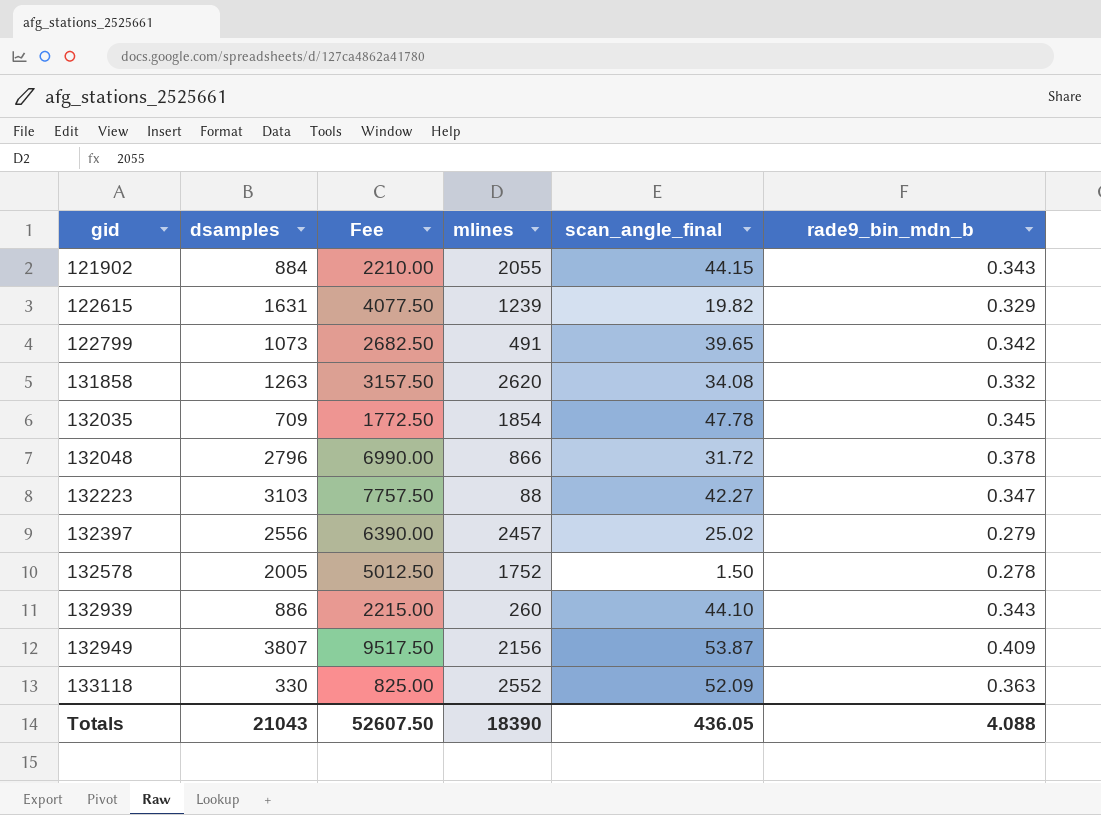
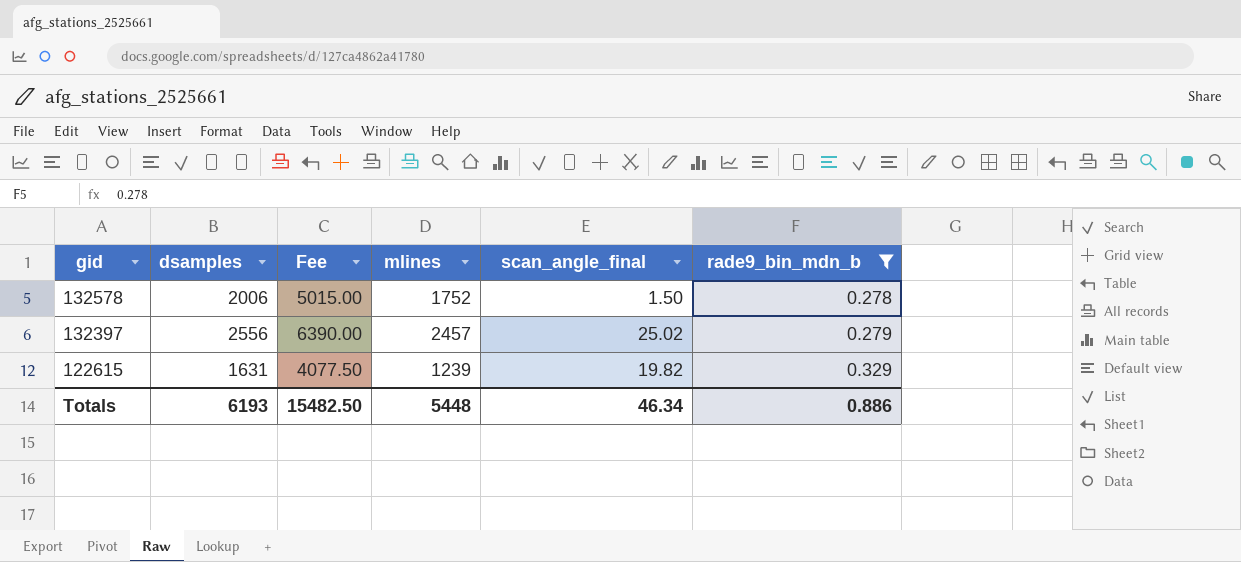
filter: none -> rade9_bin_mdn_b <= 0.329
row order: gid ascending -> gid descending
132578 | dsamples: 2005 -> 2006
132578 | Fee: 5012.50 -> 5015.00
Totals | dsamples: 21043 -> 6193
Totals | Fee: 52607.50 -> 15482.50
Totals | mlines: 18390 -> 5448
Totals | scan_angle_final: 436.05 -> 46.34
Totals | rade9_bin_mdn_b: 4.088 -> 0.886

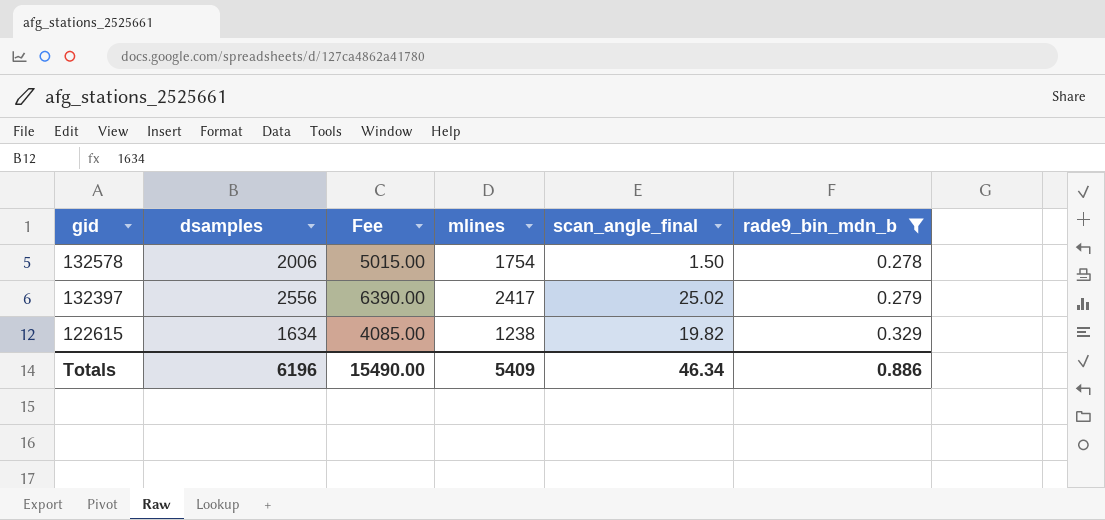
132578 | mlines: 1752 -> 1754
132397 | mlines: 2457 -> 2417
122615 | dsamples: 1631 -> 1634
122615 | Fee: 4077.50 -> 4085.00
122615 | mlines: 1239 -> 1238
Totals | dsamples: 6193 -> 6196
Totals | Fee: 15482.50 -> 15490.00
Totals | mlines: 5448 -> 5409

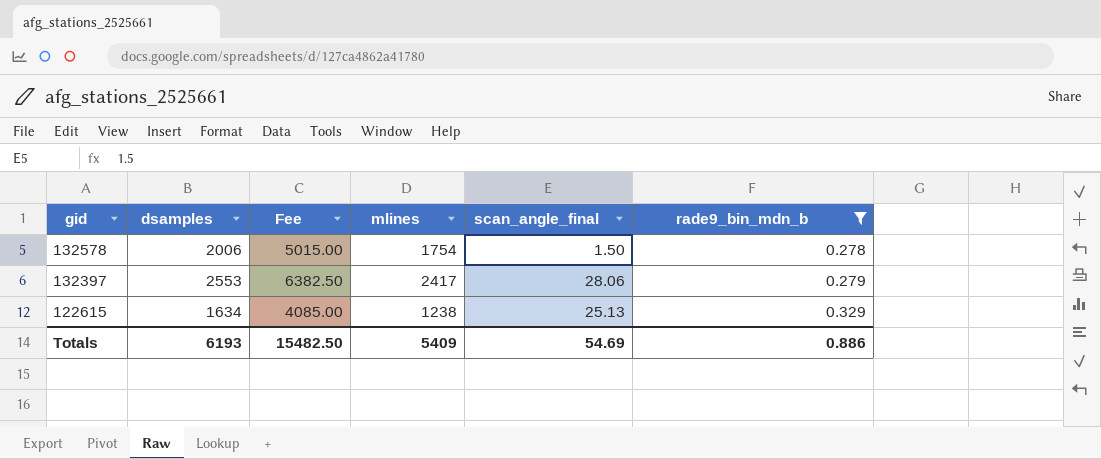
132397 | dsamples: 2556 -> 2553
132397 | Fee: 6390.00 -> 6382.50
132397 | scan_angle_final: 25.02 -> 28.06
122615 | scan_angle_final: 19.82 -> 25.13
Totals | dsamples: 6196 -> 6193
Totals | Fee: 15490.00 -> 15482.50
Totals | scan_angle_final: 46.34 -> 54.69

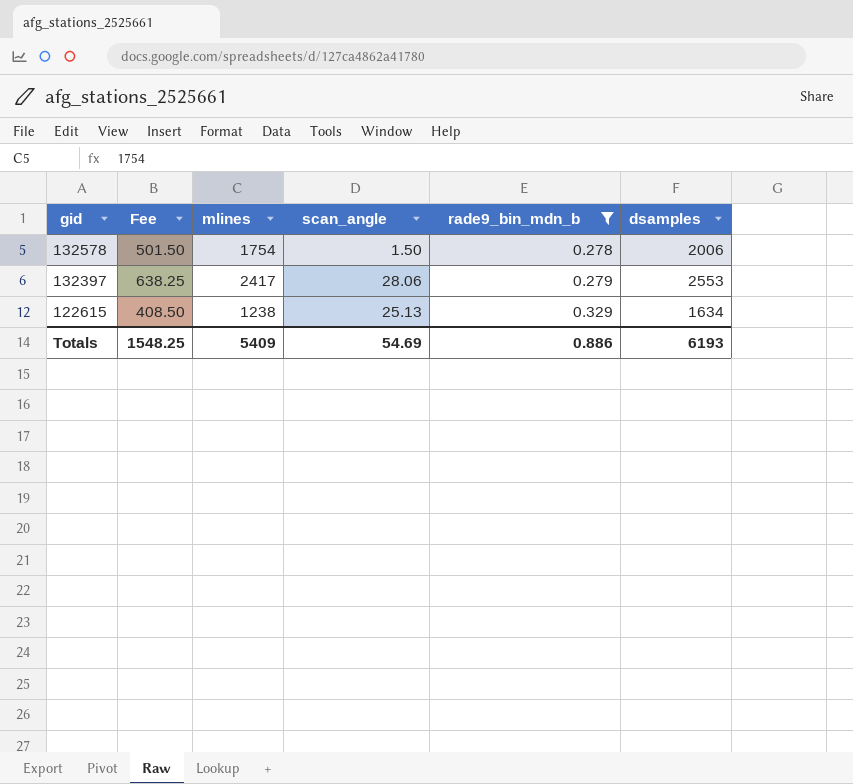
column Fee | formula: [dsamples] * 2.5 -> [dsamples] * 0.25
column name: scan_angle_final -> scan_angle
column dsamples | position: 2 -> 6
Totals | Fee: 15482.50 -> 1548.25

